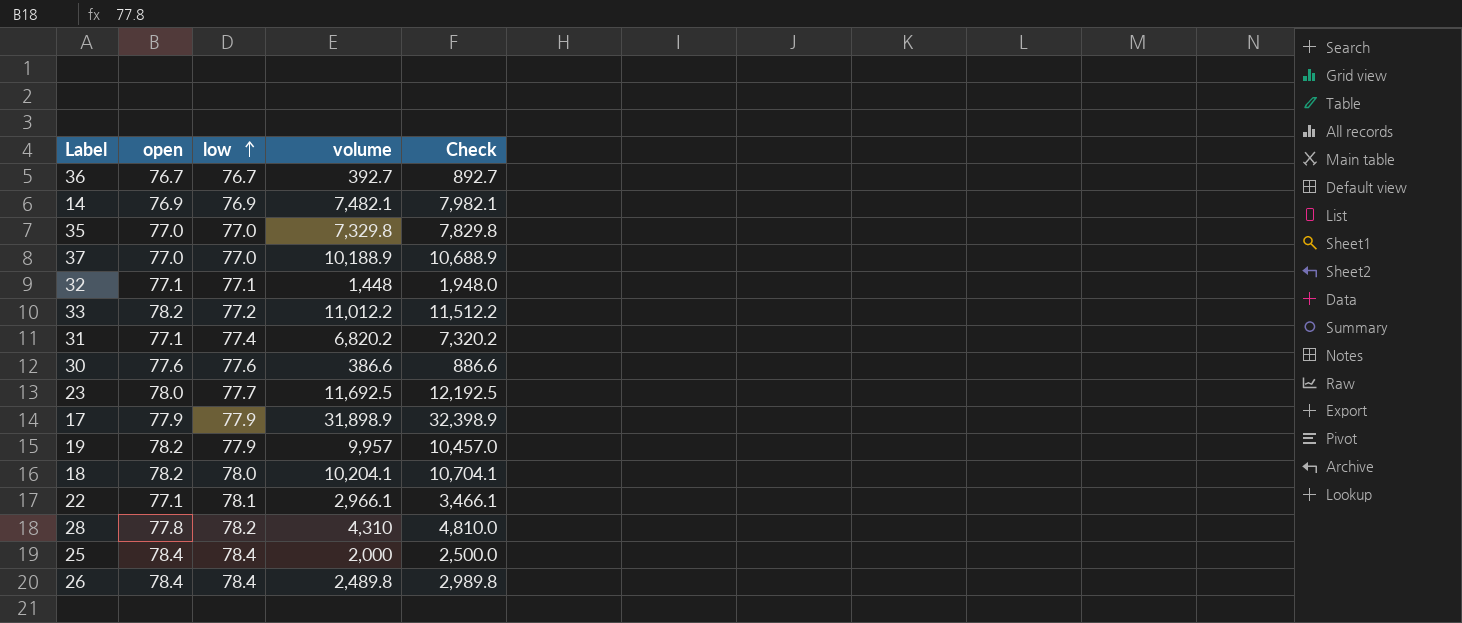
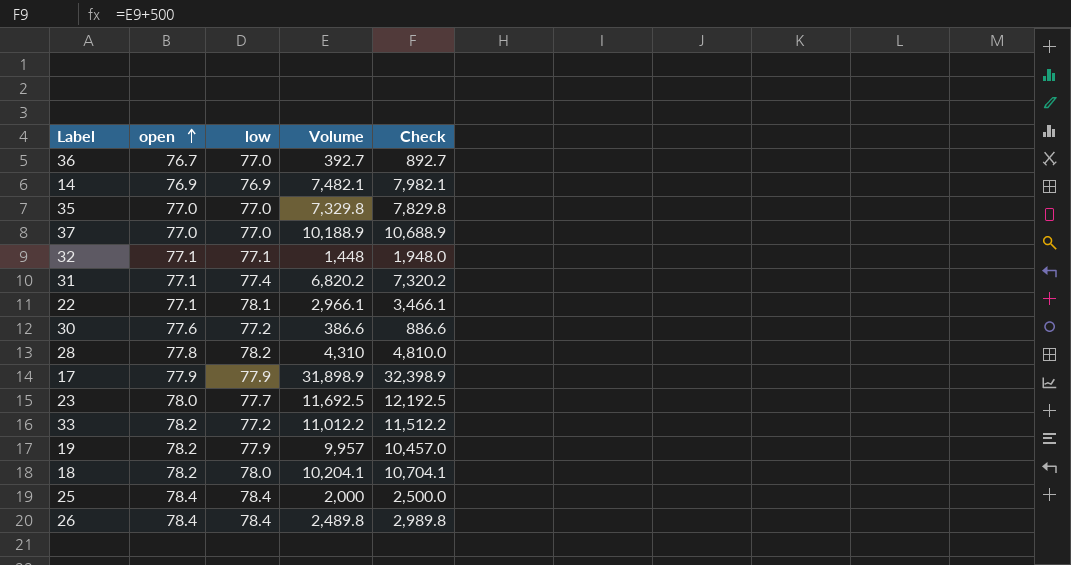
row order: low ascending -> open ascending
column name: volume -> Volume
36 | low: 76.7 -> 77.0
30 | low: 77.6 -> 77.2

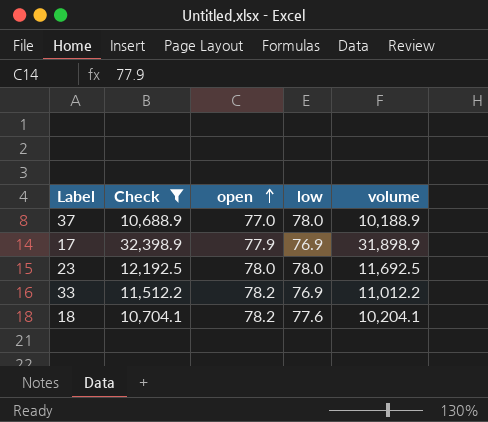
filter: none -> Check >= 10,688.9
column Check | position: 5 -> 2
column name: Volume -> volume
37 | low: 77.0 -> 78.0
17 | low: 77.9 -> 76.9
23 | low: 77.7 -> 78.0
33 | low: 77.2 -> 76.9
18 | low: 78.0 -> 77.6

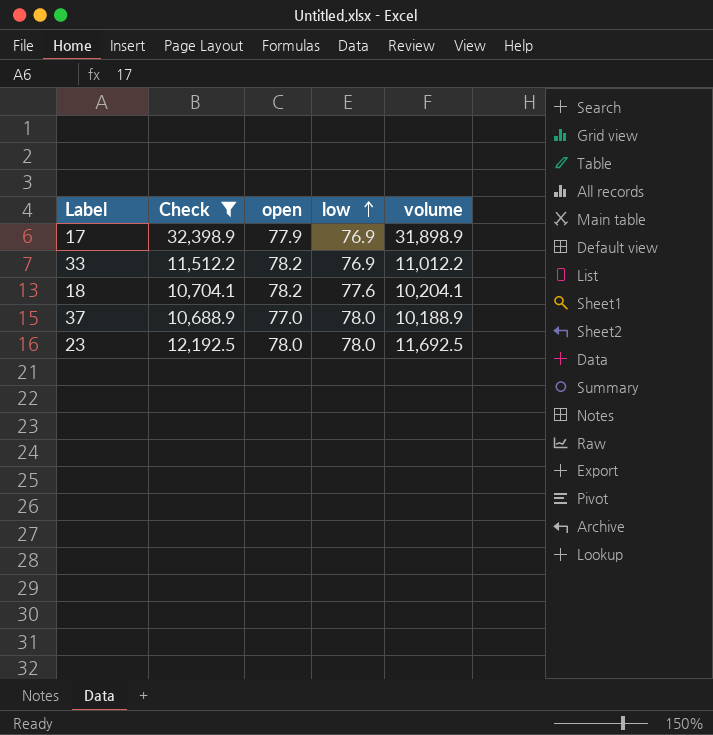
row order: open ascending -> low ascending

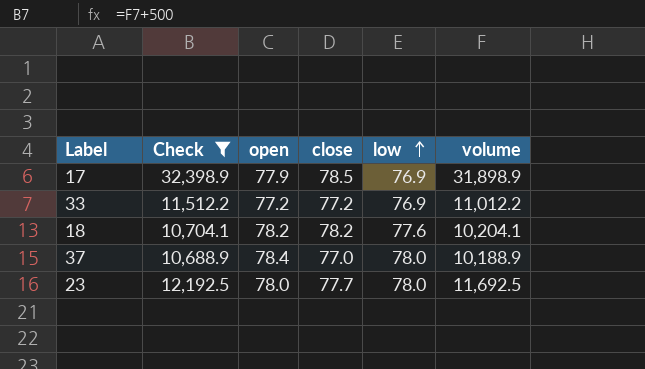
column close | position: none -> 4
33 | open: 78.2 -> 77.2
37 | open: 77.0 -> 78.4

